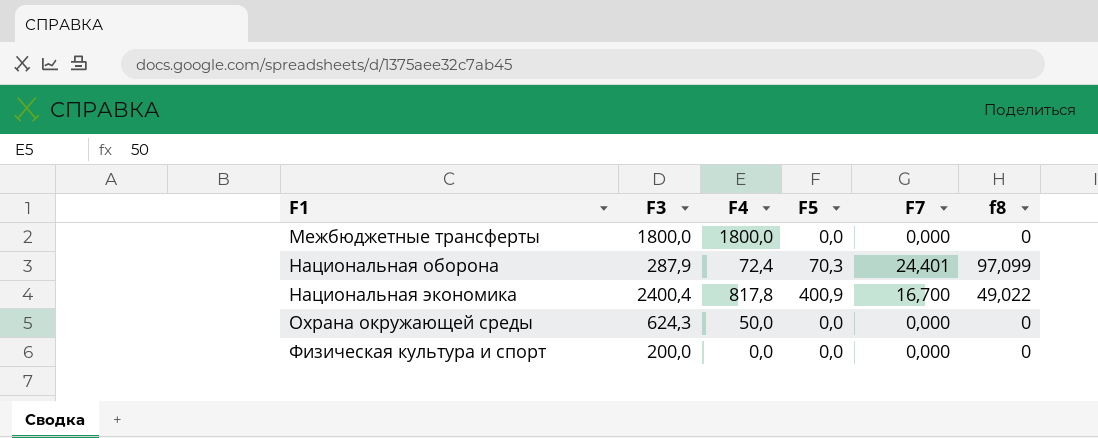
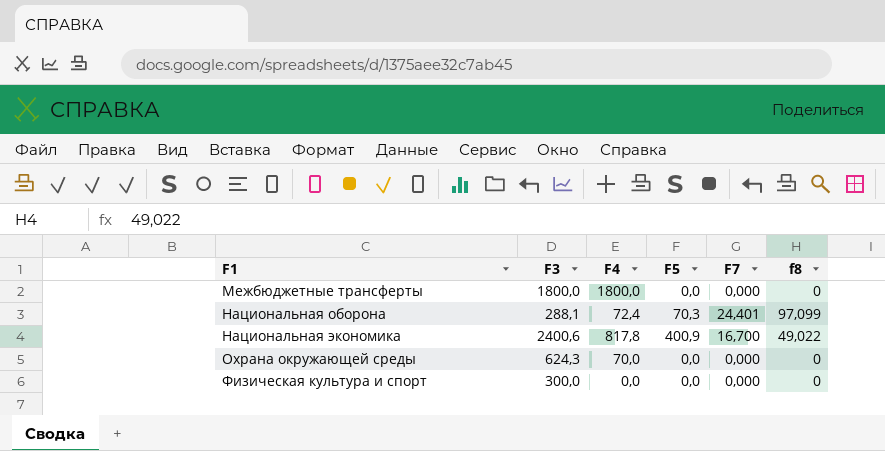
Национальная оборона | F3: 287,9 -> 288,1
Национальная экономика | F3: 2400,4 -> 2400,6
Охрана окружающей среды | F4: 50,0 -> 70,0
Физическая культура и спорт | F3: 200,0 -> 300,0

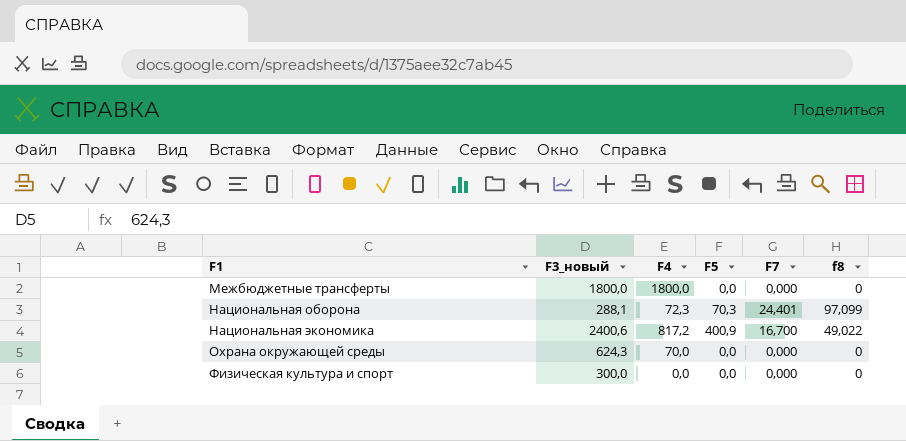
column name: F3 -> F3_новый
Национальная оборона | F4: 72,4 -> 72,3
Национальная экономика | F4: 817,8 -> 817,2

